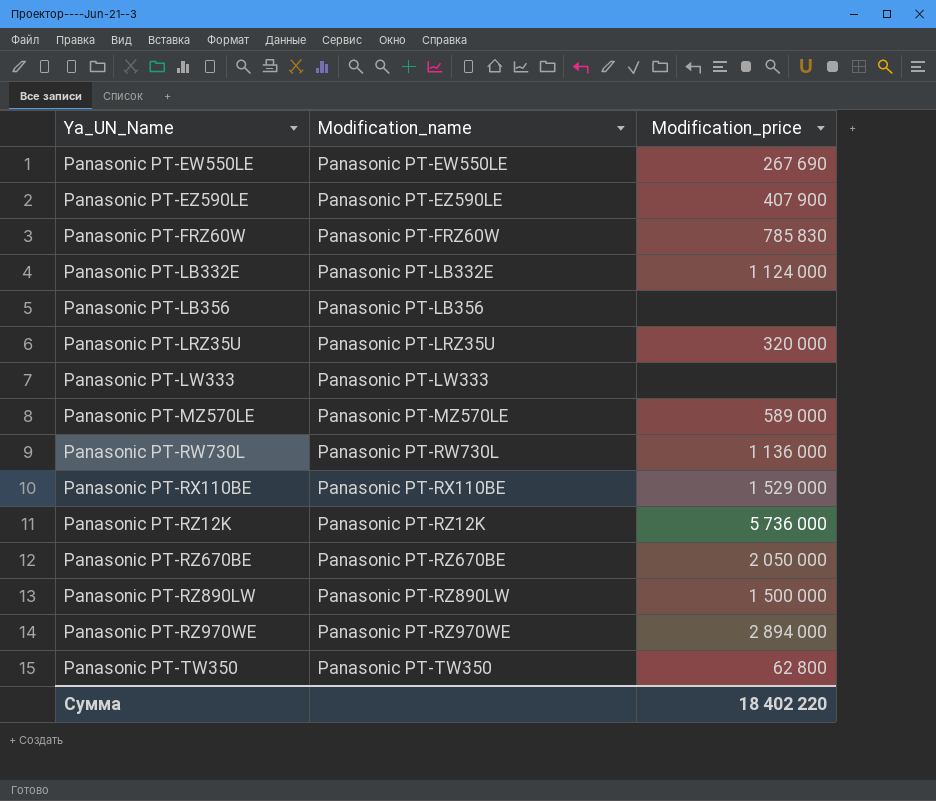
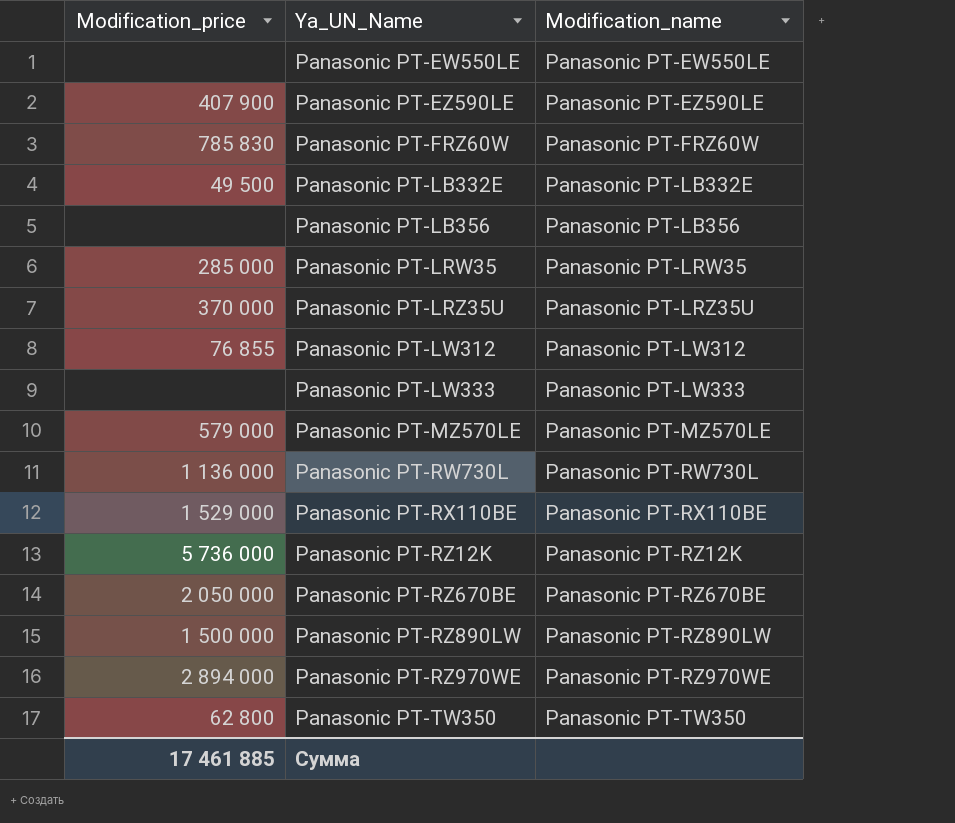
column Modification_price | position: 3 -> 1
Panasonic PT-EW550LE | Modification_price: 267 690 -> none
Panasonic PT-LB332E | Modification_price: 1 124 000 -> 49 500
row Panasonic PT-LRW35: none -> 285 000 | Panasonic PT-LRW35
Panasonic PT-LRZ35U | Modification_price: 320 000 -> 370 000
row Panasonic PT-LW312: none -> 76 855 | Panasonic PT-LW312
Panasonic PT-MZ570LE | Modification_price: 589 000 -> 579 000
Сумма | Modification_price: 18 402 220 -> 17 461 885

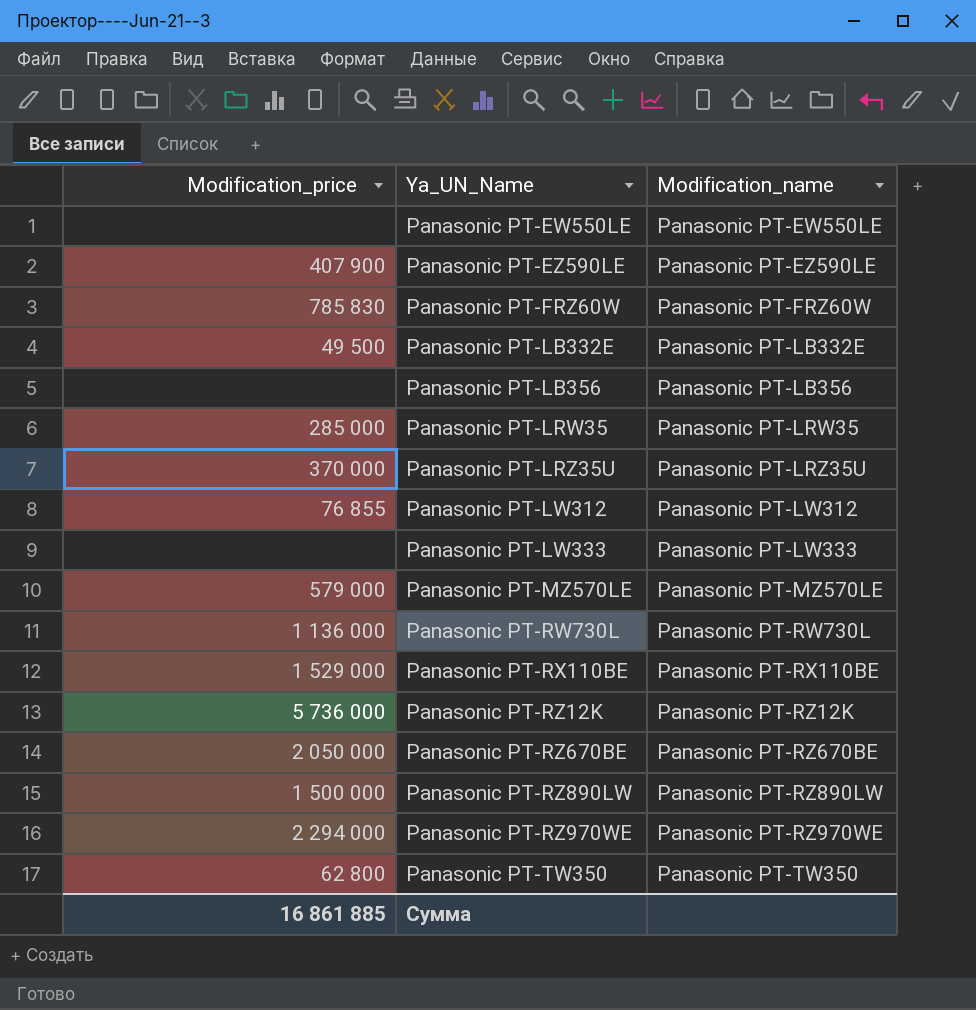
Panasonic PT-RZ970WE | Modification_price: 2 894 000 -> 2 294 000
Сумма | Modification_price: 17 461 885 -> 16 861 885

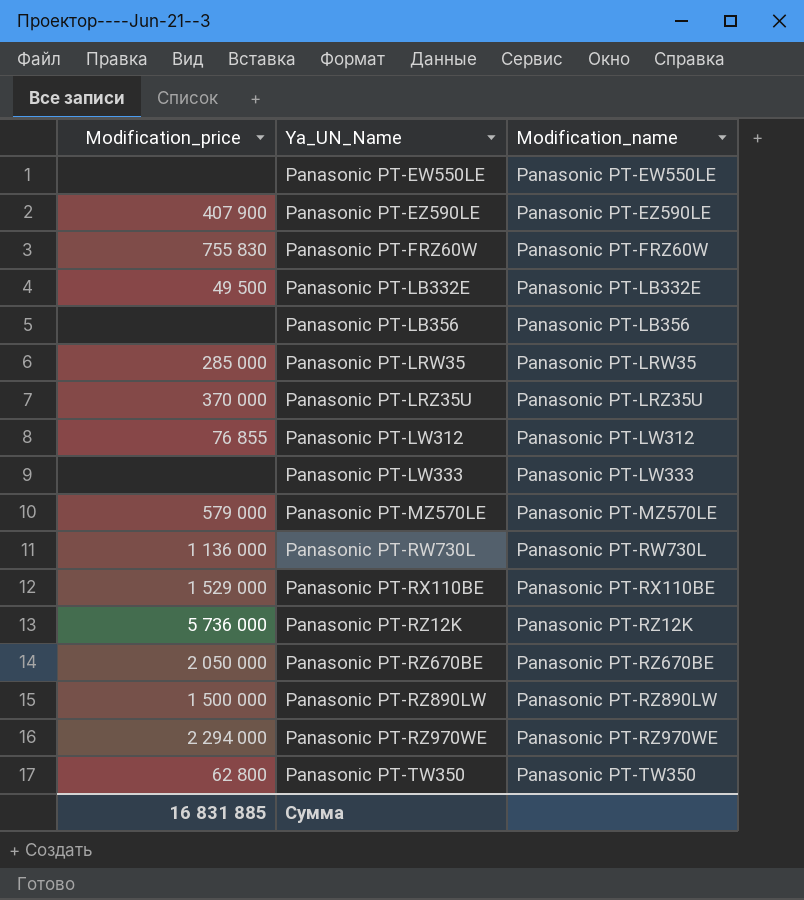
Panasonic PT-FRZ60W | Modification_price: 785 830 -> 755 830
Сумма | Modification_price: 16 861 885 -> 16 831 885

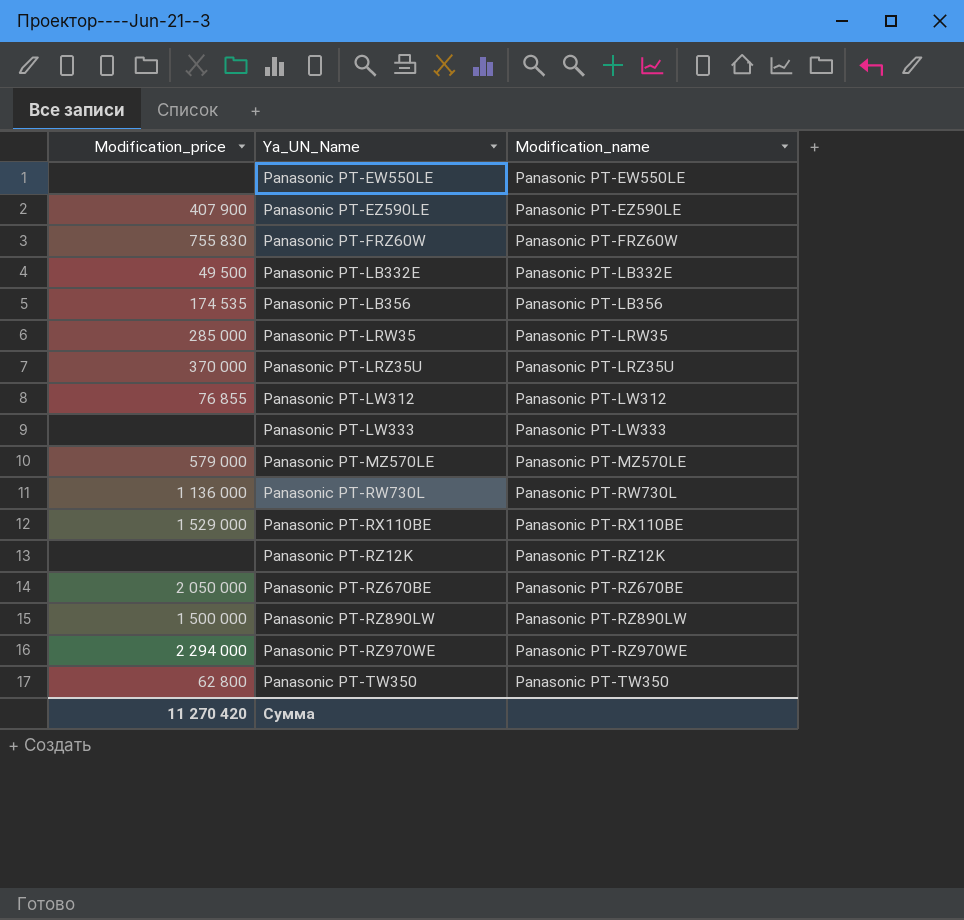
Panasonic PT-LB356 | Modification_price: none -> 174 535
Panasonic PT-RZ12K | Modification_price: 5 736 000 -> none
Сумма | Modification_price: 16 831 885 -> 11 270 420

